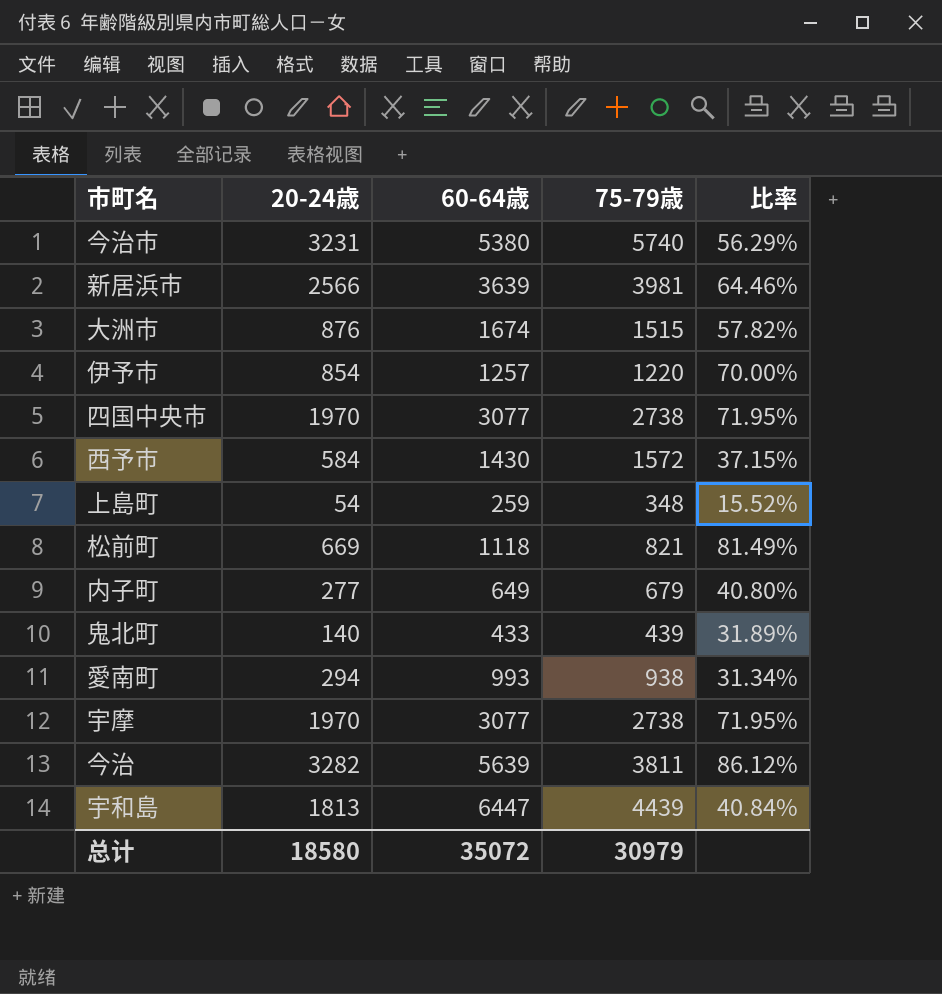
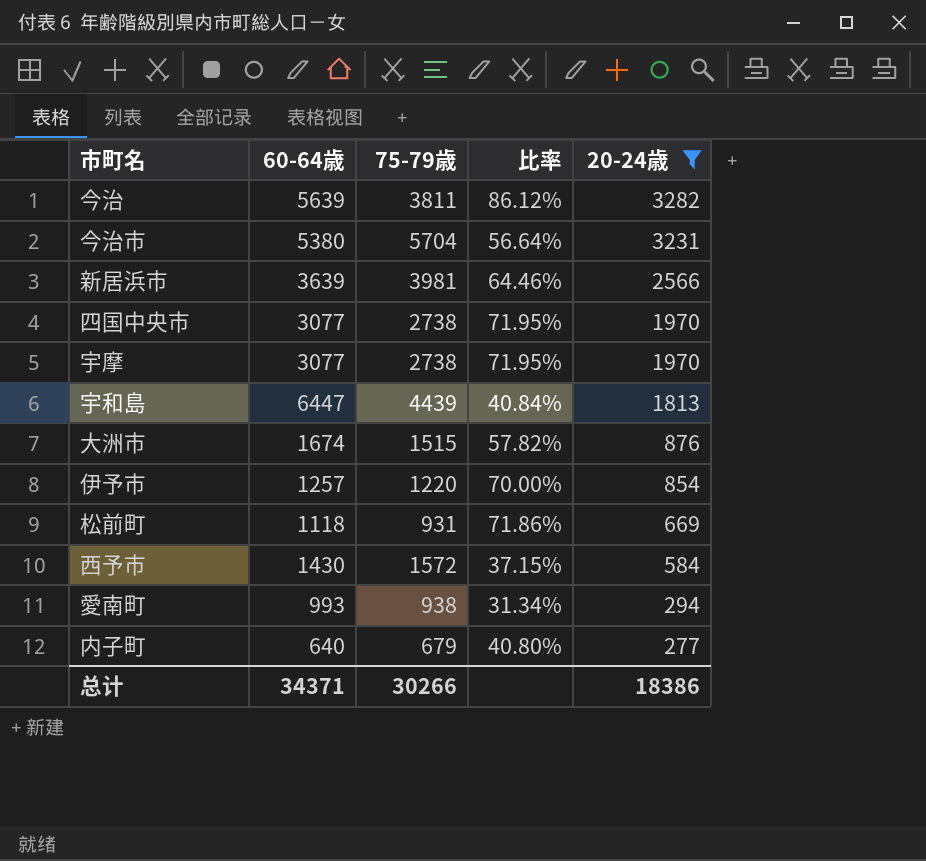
filter: none -> 20-24歳 >= 277
row order: none -> 20-24歳 descending
column 20-24歳 | position: 2 -> 5
今治市 | 75-79歳: 5740 -> 5704
今治市 | 比率: 56.29% -> 56.64%
松前町 | 75-79歳: 821 -> 931
松前町 | 比率: 81.49% -> 71.86%
内子町 | 60-64歳: 649 -> 640
总计 | 60-64歳: 35072 -> 34371
总计 | 75-79歳: 30979 -> 30266
总计 | 20-24歳: 18580 -> 18386

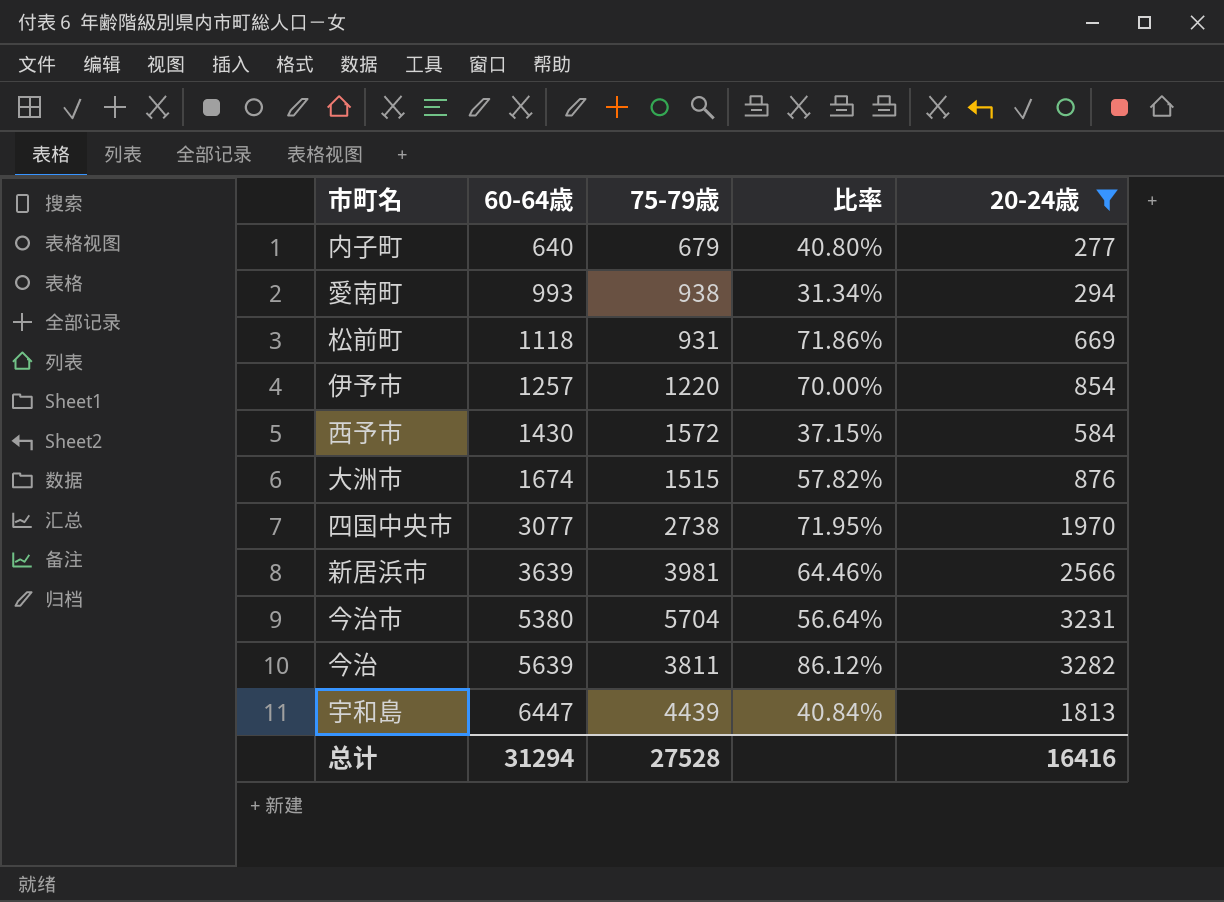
row order: 20-24歳 descending -> 60-64歳 ascending
row 宇摩: 3077 | 2738 | 71.95% | 1970 -> none
总计 | 60-64歳: 34371 -> 31294
总计 | 75-79歳: 30266 -> 27528
总计 | 20-24歳: 18386 -> 16416

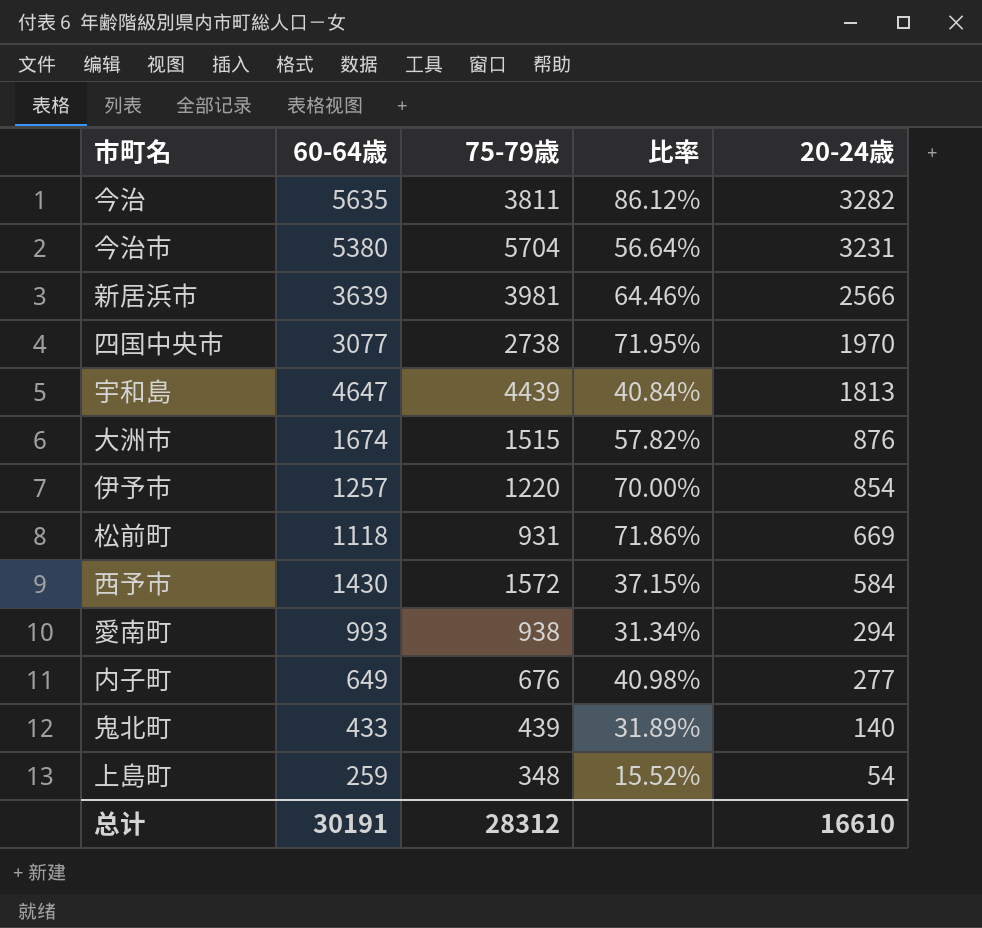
filter: 20-24歳 >= 277 -> none
row order: 60-64歳 ascending -> 20-24歳 descending
今治 | 60-64歳: 5639 -> 5635
宇和島 | 60-64歳: 6447 -> 4647
内子町 | 60-64歳: 640 -> 649
内子町 | 75-79歳: 679 -> 676
内子町 | 比率: 40.80% -> 40.98%
总计 | 60-64歳: 31294 -> 30191
总计 | 75-79歳: 27528 -> 28312
总计 | 20-24歳: 16416 -> 16610

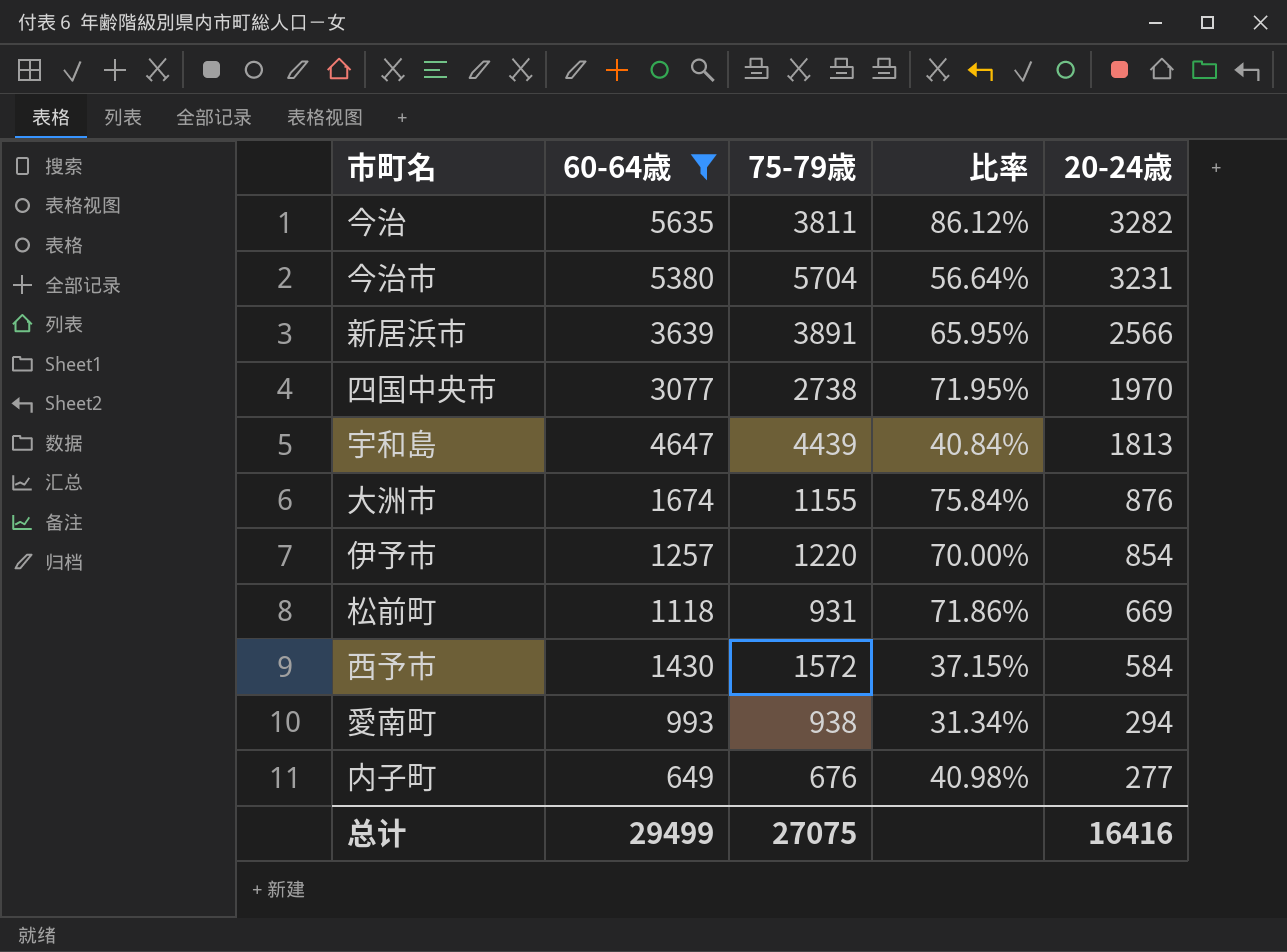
filter: none -> 60-64歳 >= 649
新居浜市 | 75-79歳: 3981 -> 3891
新居浜市 | 比率: 64.46% -> 65.95%
大洲市 | 75-79歳: 1515 -> 1155
大洲市 | 比率: 57.82% -> 75.84%
总计 | 60-64歳: 30191 -> 29499
总计 | 75-79歳: 28312 -> 27075
总计 | 20-24歳: 16610 -> 16416

